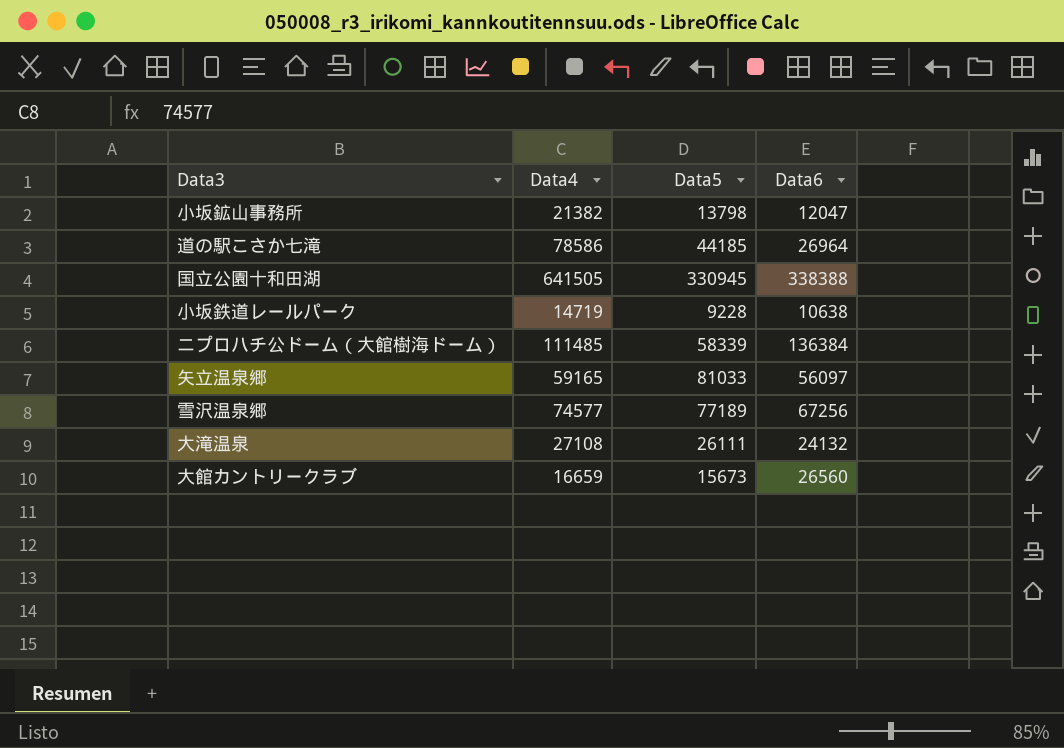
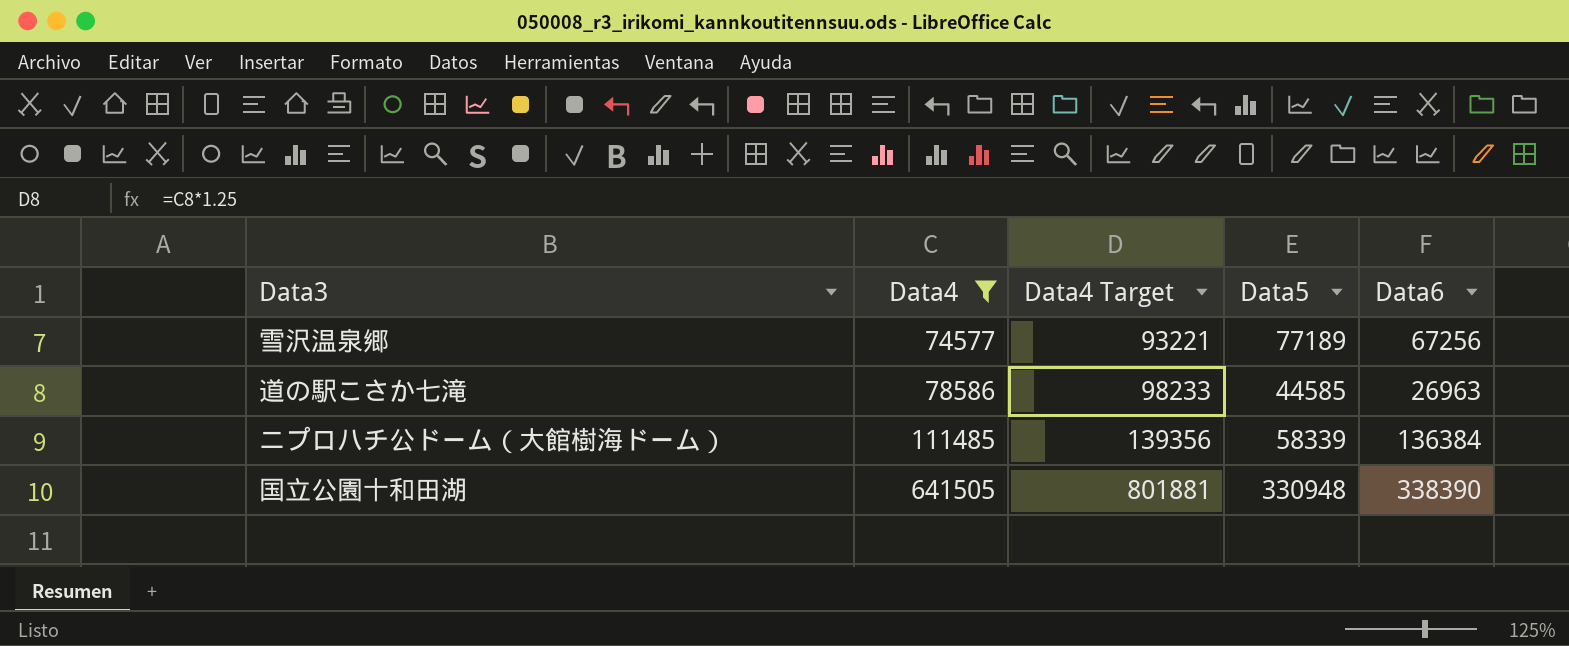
filter: none -> Data4 >= 74577
row order: none -> Data4 ascending
column Data4 Target | formula: none -> [Data4] * 1.25
道の駅こさか七滝 | Data5: 44185 -> 44585
道の駅こさか七滝 | Data6: 26964 -> 26963
国立公園十和田湖 | Data5: 330945 -> 330948
国立公園十和田湖 | Data6: 338388 -> 338390

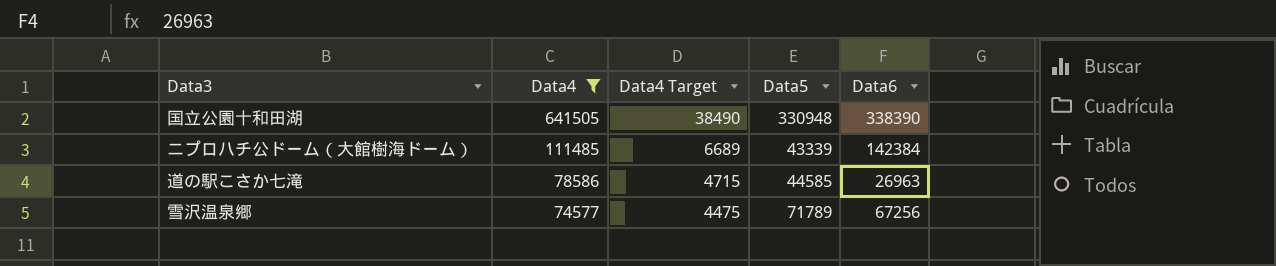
row order: Data4 ascending -> Data4 descending
column Data4 Target | formula: [Data4] * 1.25 -> [Data4] * 0.06
ニプロハチ公ドーム（大館樹海ドーム） | Data5: 58339 -> 43339
ニプロハチ公ドーム（大館樹海ドーム） | Data6: 136384 -> 142384
雪沢温泉郷 | Data5: 77189 -> 71789

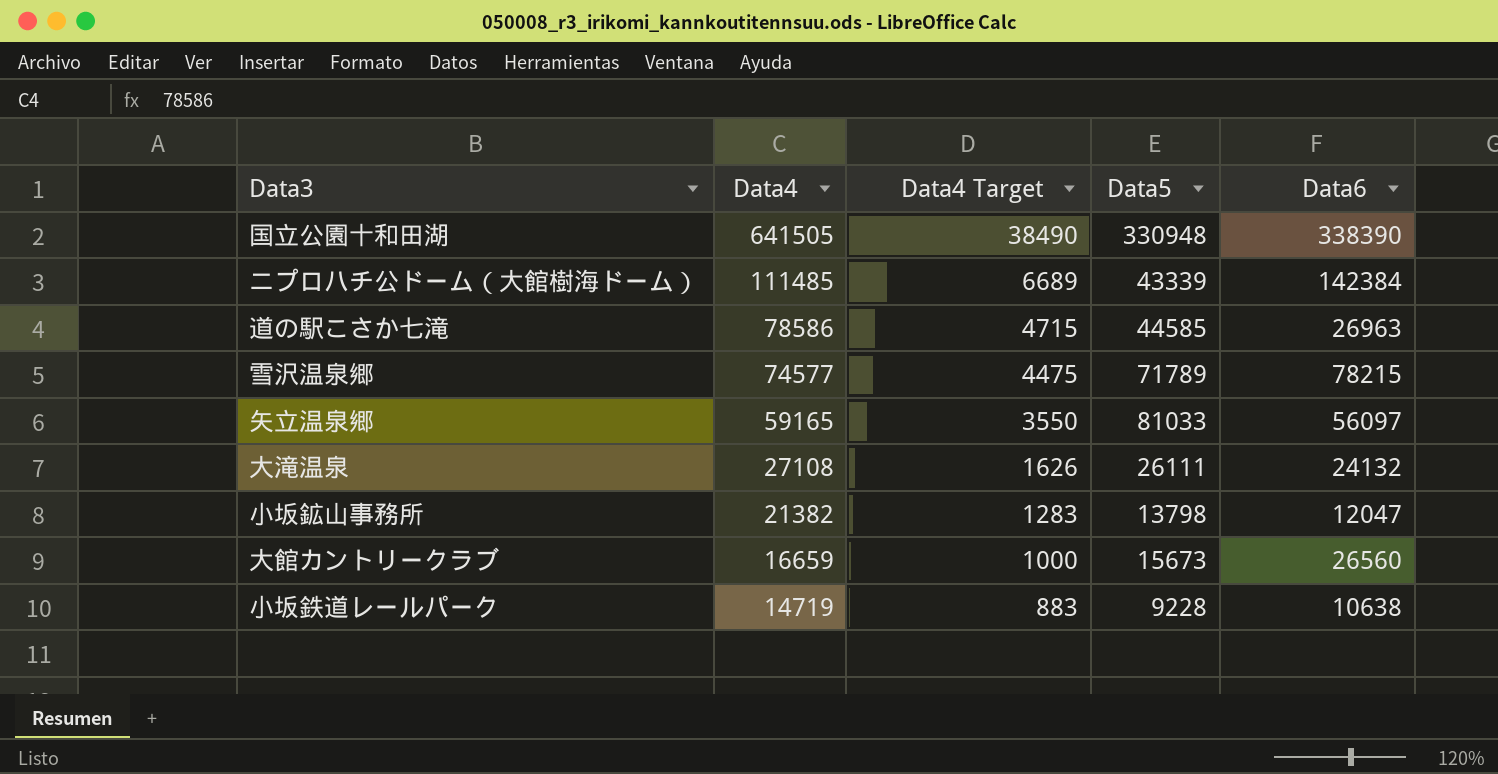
filter: Data4 >= 74577 -> none
雪沢温泉郷 | Data6: 67256 -> 78215

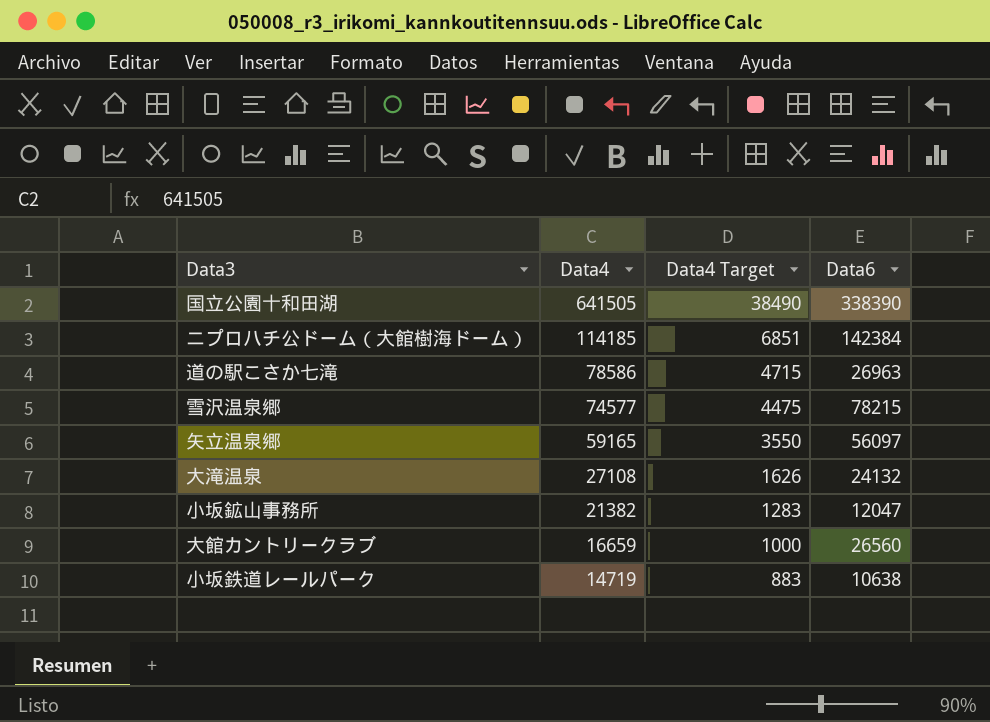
column Data5 | position: 4 -> none
ニプロハチ公ドーム（大館樹海ドーム） | Data4: 111485 -> 114185
ニプロハチ公ドーム（大館樹海ドーム） | Data4 Target: 6689 -> 6851

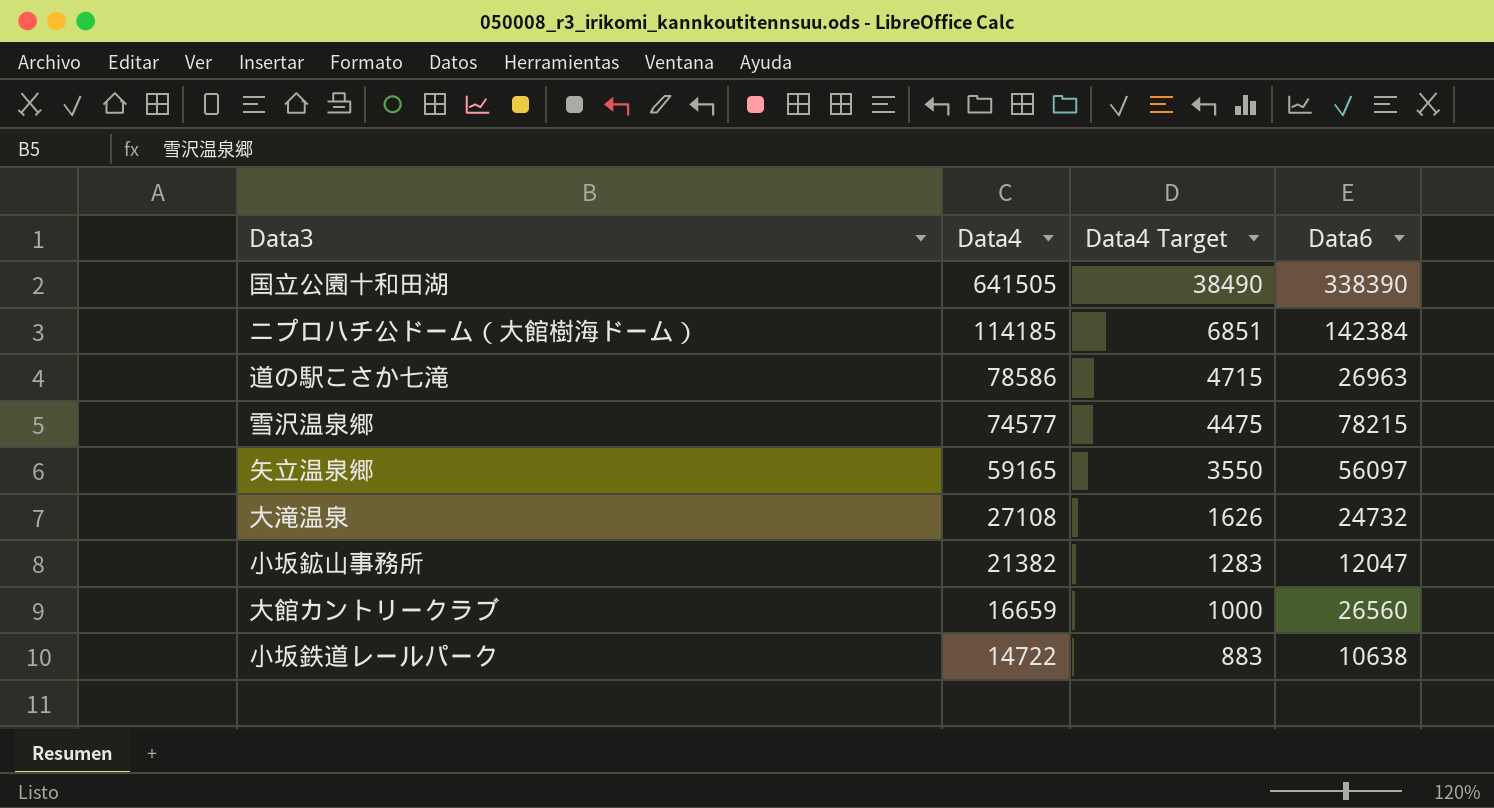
大滝温泉 | Data6: 24132 -> 24732
小坂鉄道レールパーク | Data4: 14719 -> 14722

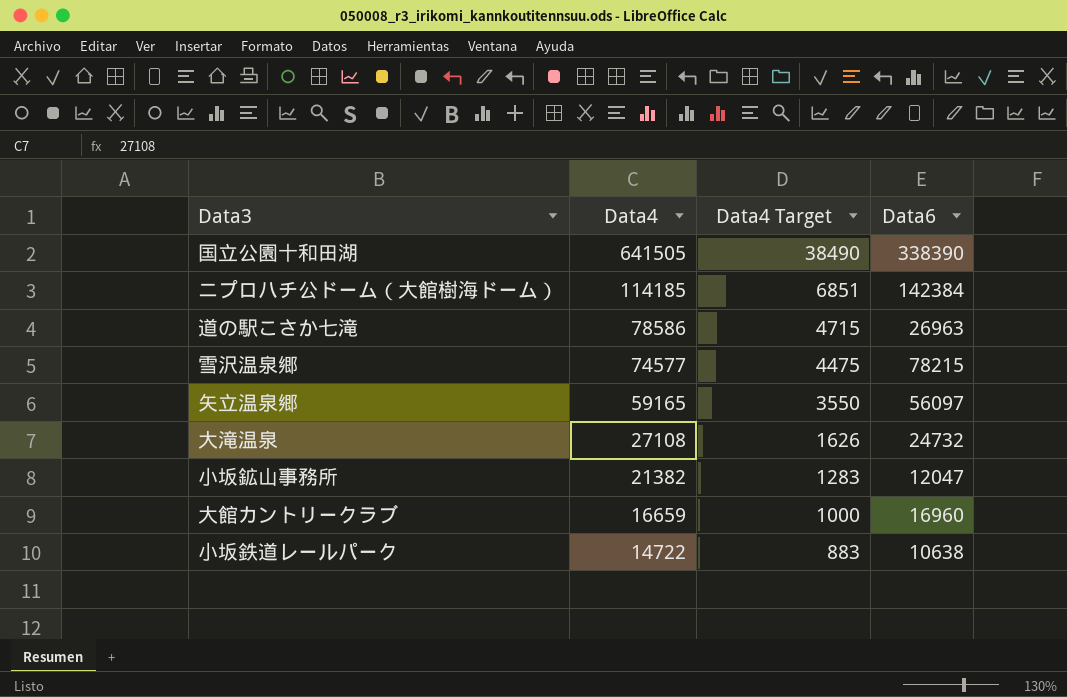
大館カントリークラブ | Data6: 26560 -> 16960

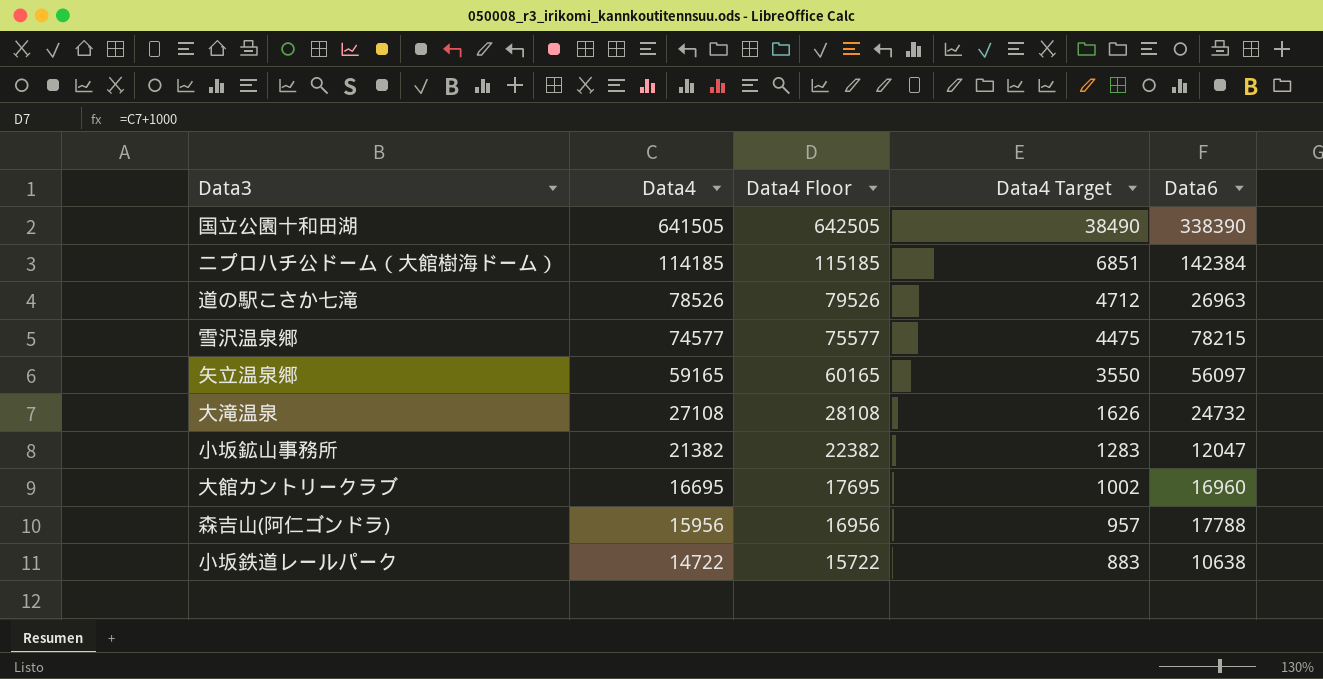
column Data4 Floor | formula: none -> [Data4] + 1000
道の駅こさか七滝 | Data4: 78586 -> 78526
道の駅こさか七滝 | Data4 Target: 4715 -> 4712
大館カントリークラブ | Data4: 16659 -> 16695
大館カントリークラブ | Data4 Target: 1000 -> 1002
row 森吉山(阿仁ゴンドラ): none -> 15956 | 16956 | 957 | 17788

